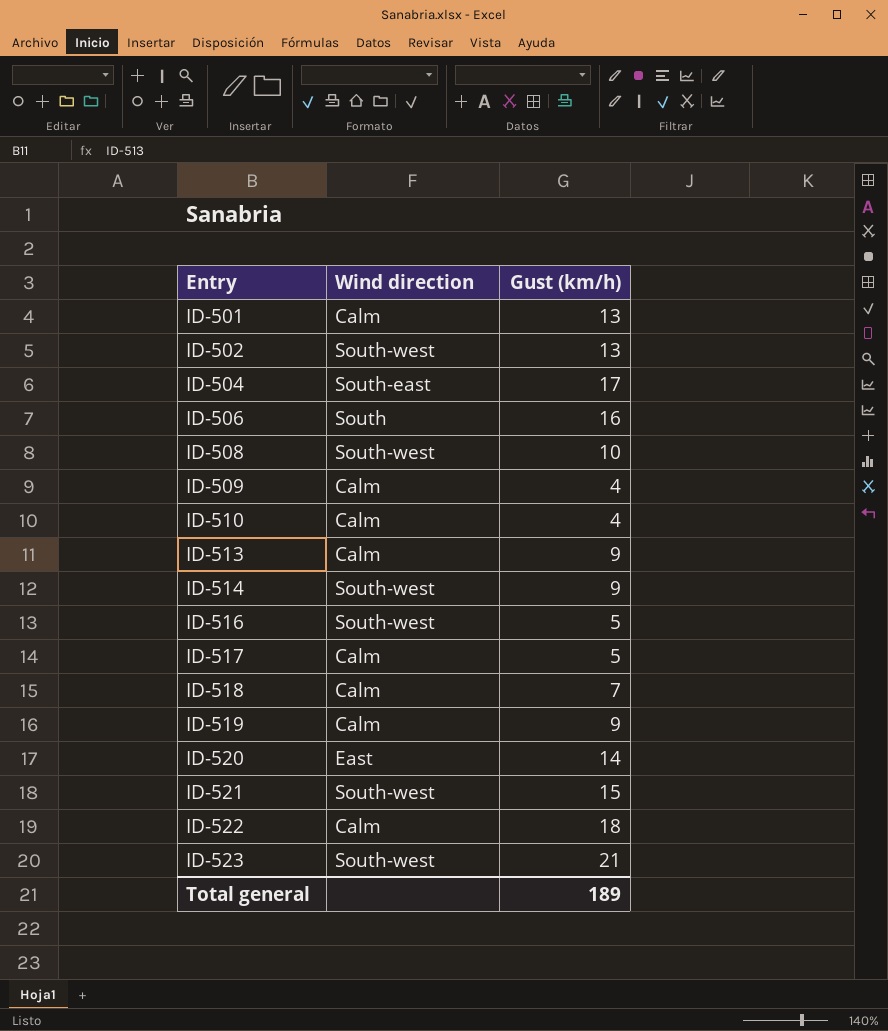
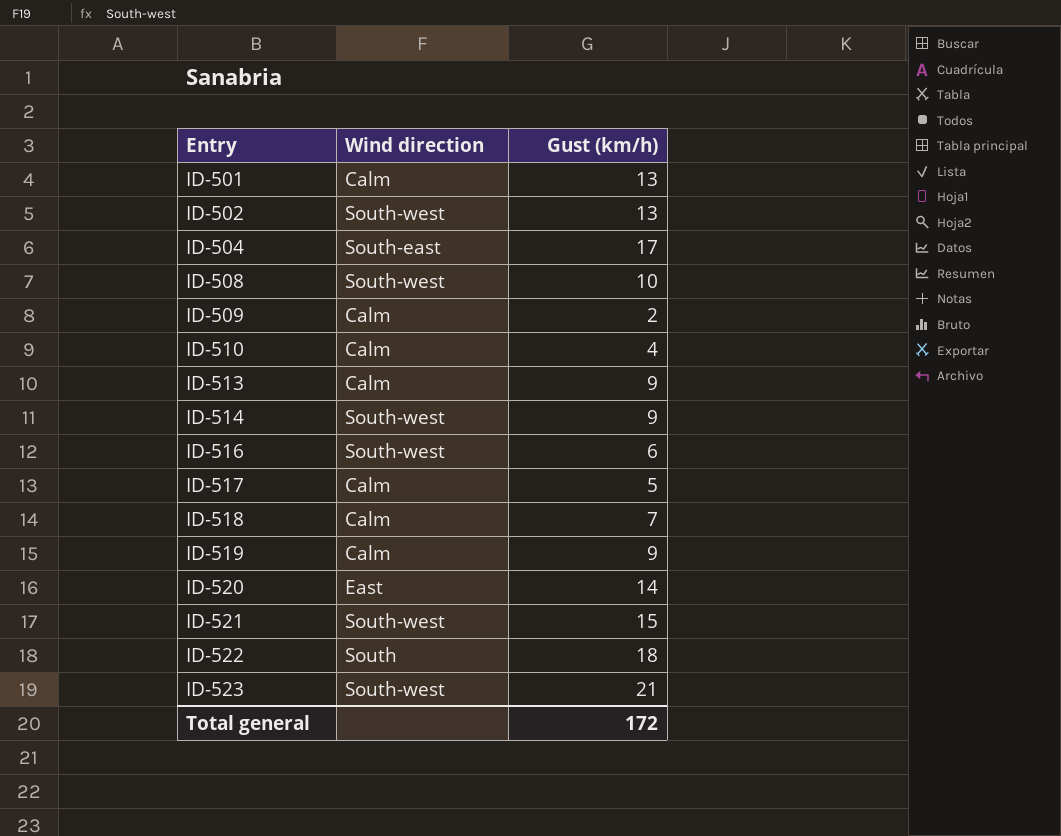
row ID-506: South | 16 -> none
ID-509 | Gust (km/h): 4 -> 2
ID-516 | Gust (km/h): 5 -> 6
ID-522 | Wind direction: Calm -> South
Total general | Gust (km/h): 189 -> 172

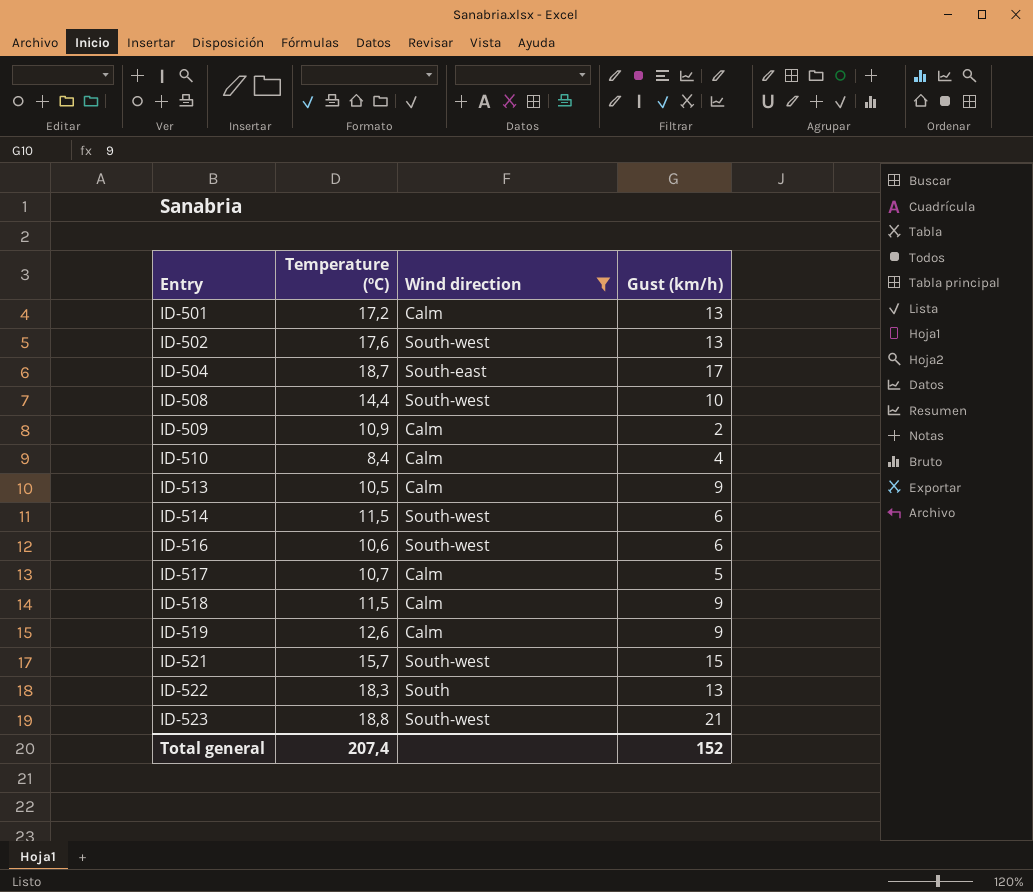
filter: none -> Wind direction != East
column Temperature (ºC) | position: none -> 2
ID-514 | Gust (km/h): 9 -> 6
ID-518 | Gust (km/h): 7 -> 9
ID-522 | Gust (km/h): 18 -> 13
Total general | Gust (km/h): 172 -> 152

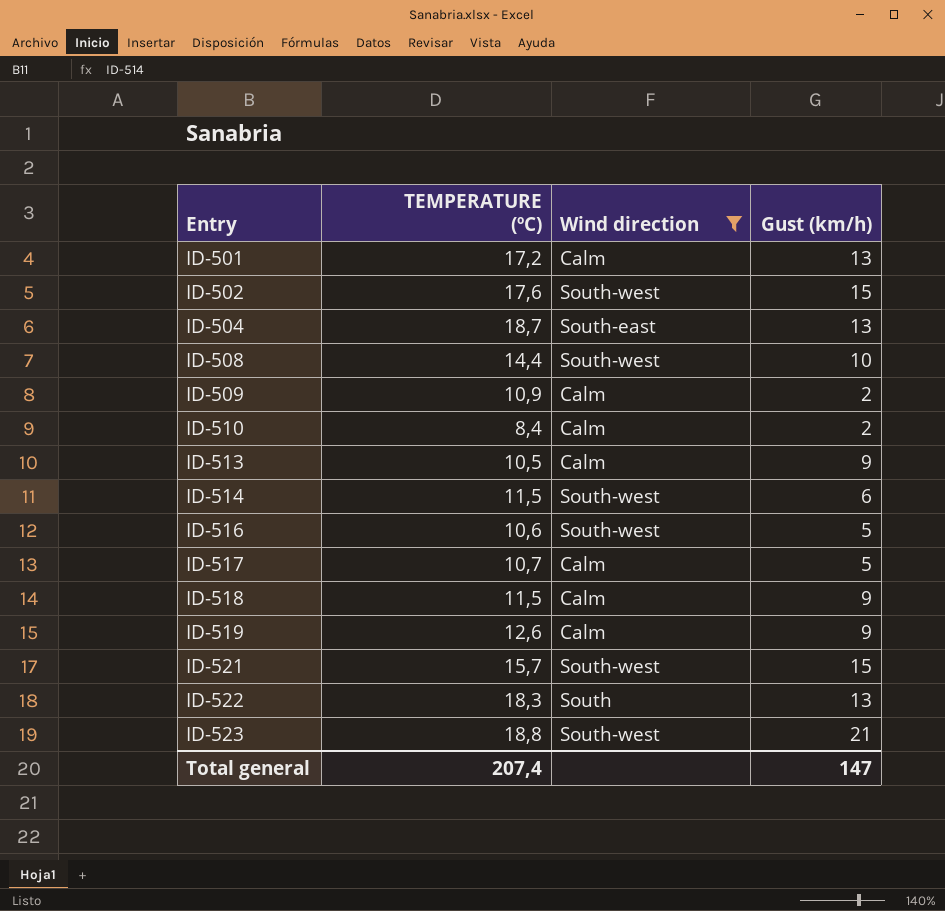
column name: Temperature (ºC) -> TEMPERATURE (ºC)
ID-502 | Gust (km/h): 13 -> 15
ID-504 | Gust (km/h): 17 -> 13
ID-510 | Gust (km/h): 4 -> 2
ID-516 | Gust (km/h): 6 -> 5
Total general | Gust (km/h): 152 -> 147

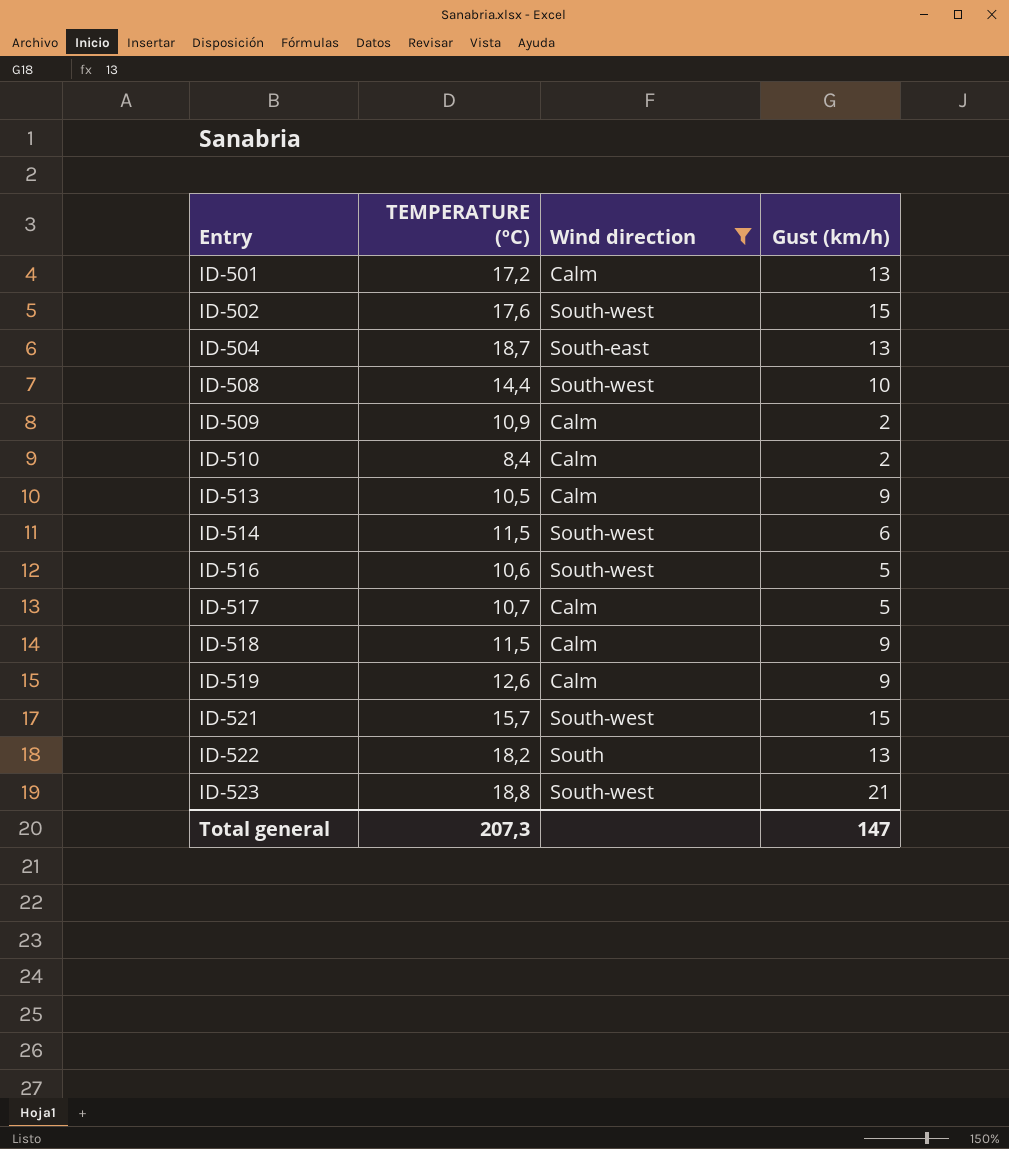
ID-522 | TEMPERATURE (ºC): 18,3 -> 18,2
Total general | TEMPERATURE (ºC): 207,4 -> 207,3

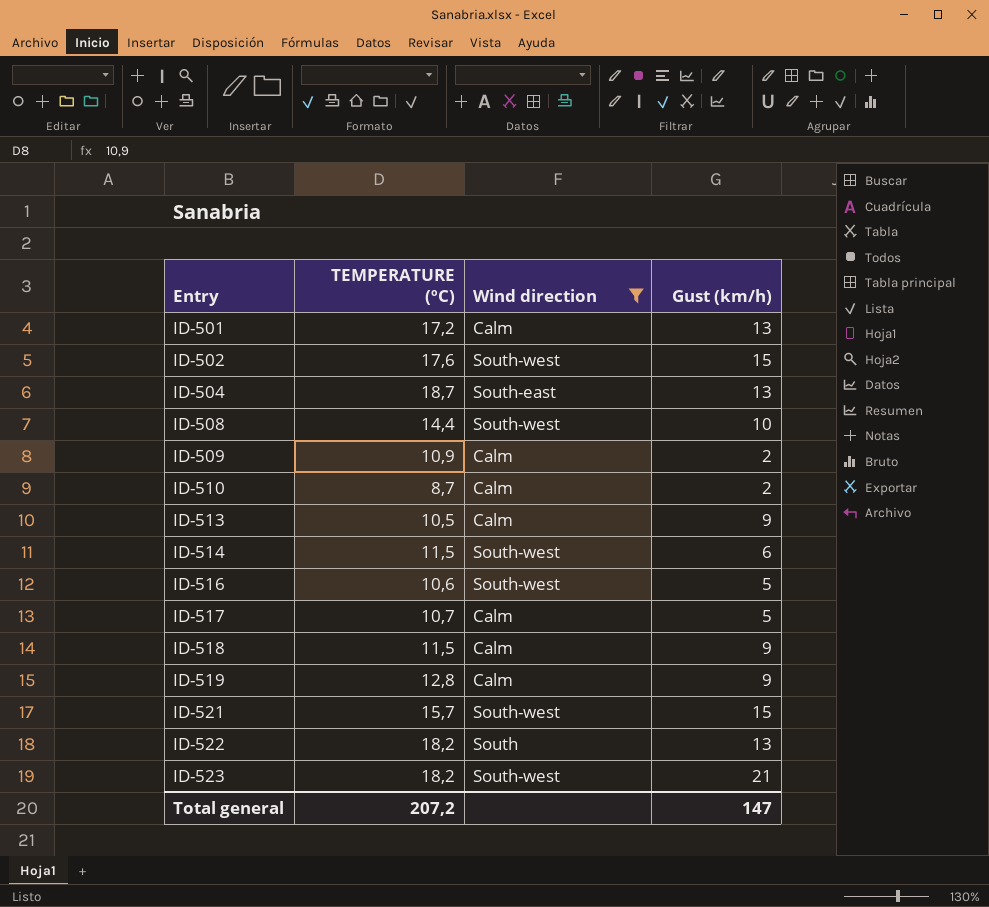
ID-510 | TEMPERATURE (ºC): 8,4 -> 8,7
ID-519 | TEMPERATURE (ºC): 12,6 -> 12,8
ID-523 | TEMPERATURE (ºC): 18,8 -> 18,2
Total general | TEMPERATURE (ºC): 207,3 -> 207,2

